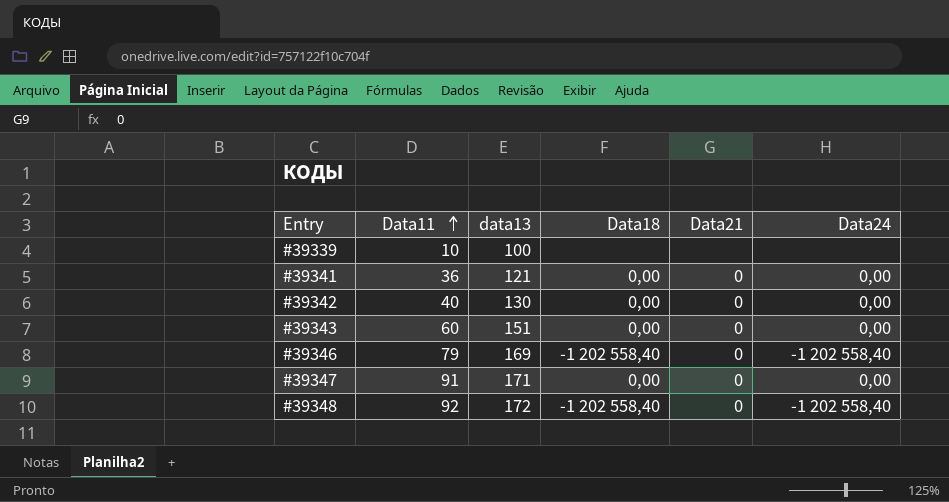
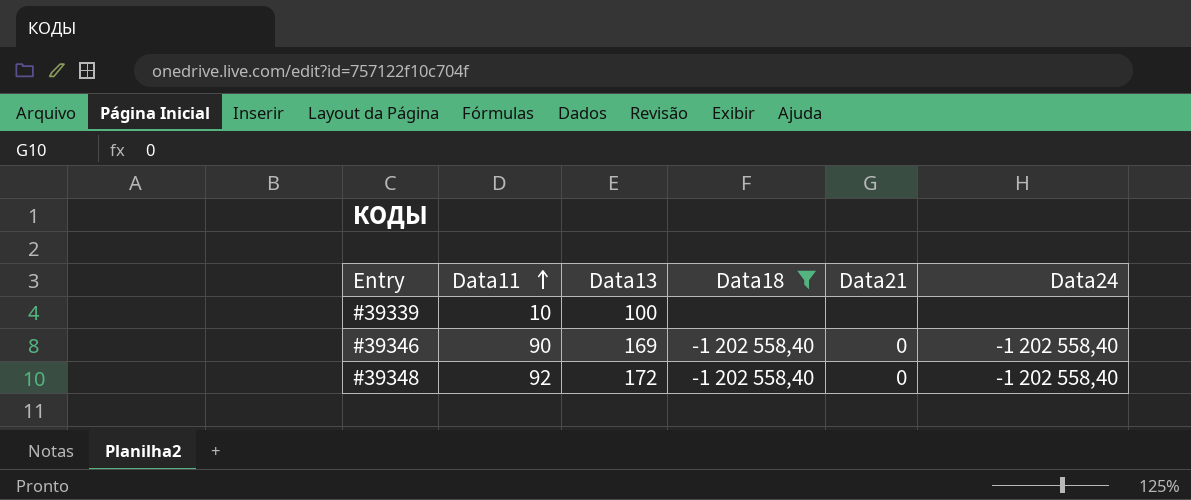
filter: none -> Data18 != 0,00
column name: data13 -> Data13
#39346 | Data11: 79 -> 90

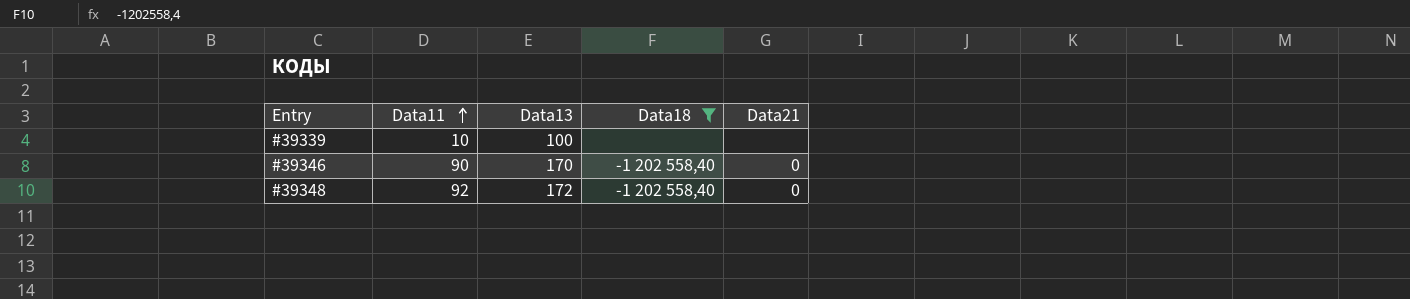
column Data24 | position: 6 -> none
#39346 | Data13: 169 -> 170

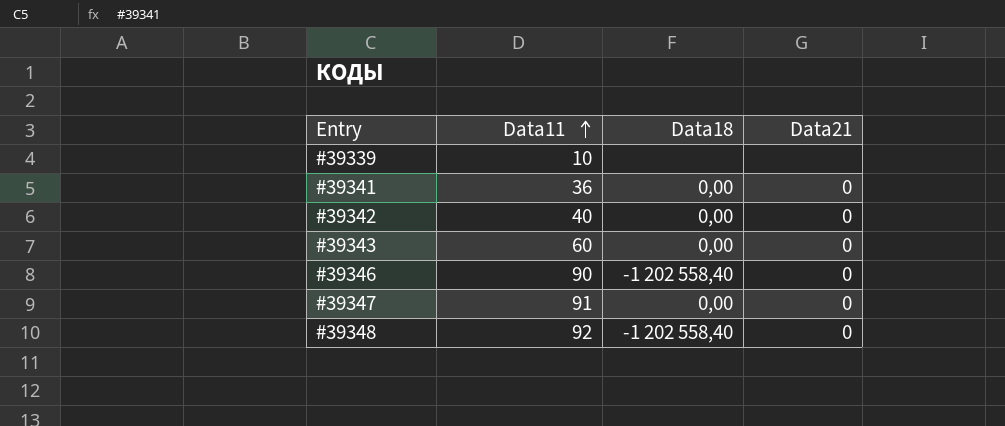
filter: Data18 != 0,00 -> none
column Data13 | position: 3 -> none

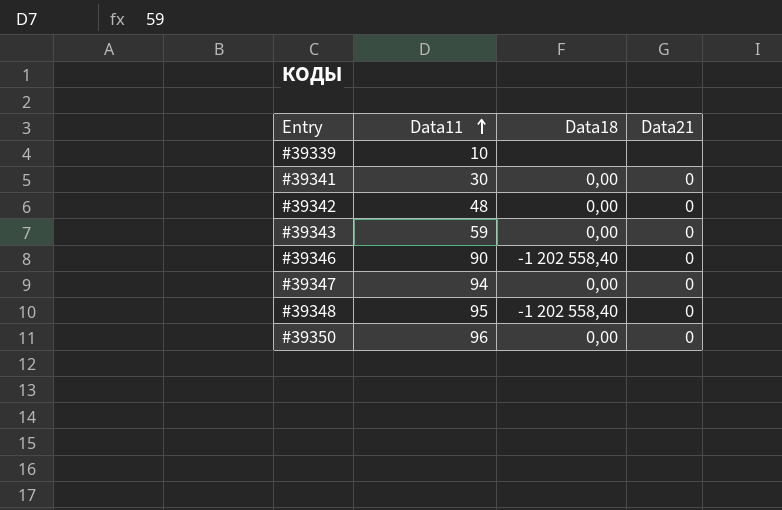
#39341 | Data11: 36 -> 30
#39342 | Data11: 40 -> 48
#39343 | Data11: 60 -> 59
#39347 | Data11: 91 -> 94
#39348 | Data11: 92 -> 95
row #39350: none -> 96 | 0,00 | 0

